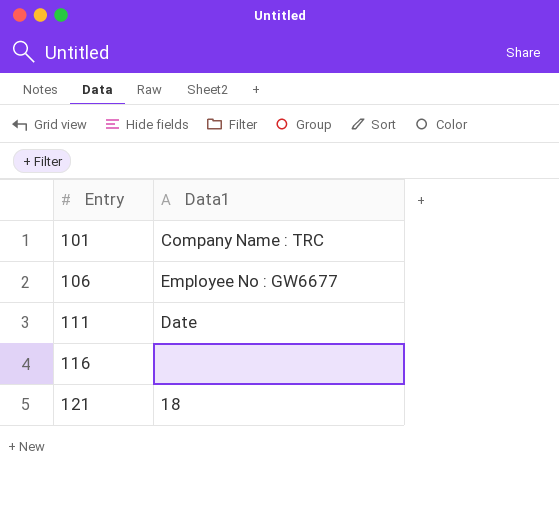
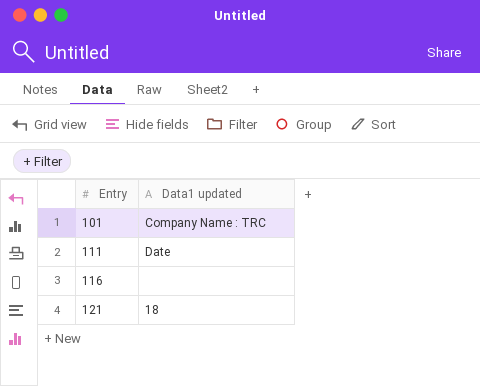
column name: Data1 -> Data1 updated
row 106: Employee No : GW6677 -> none

